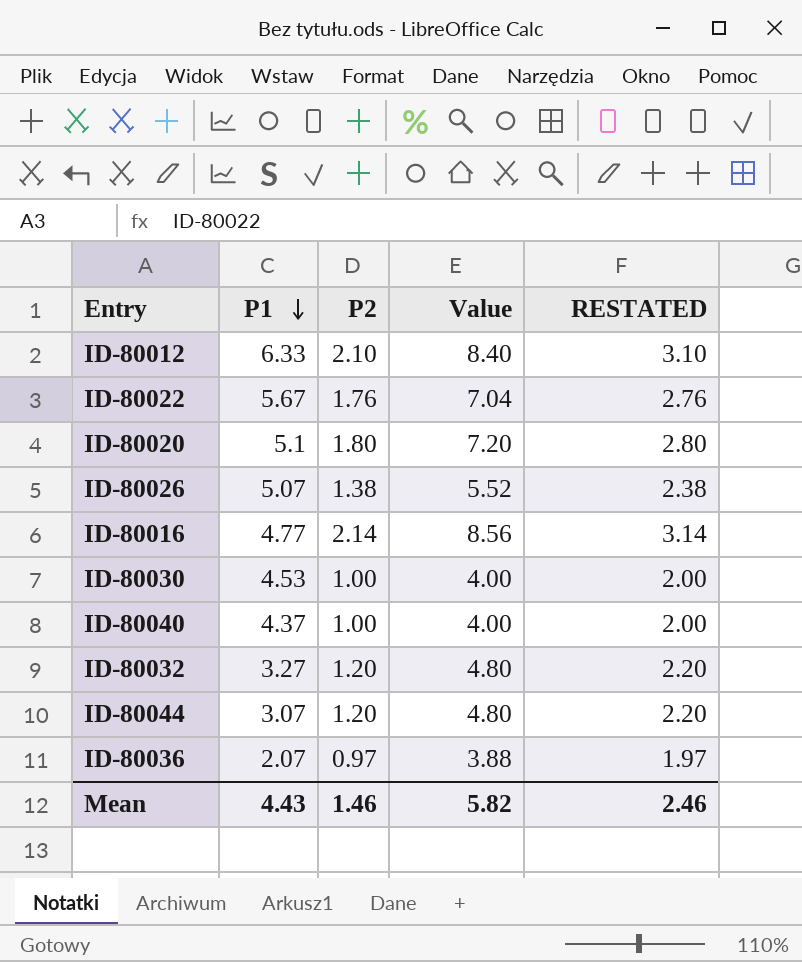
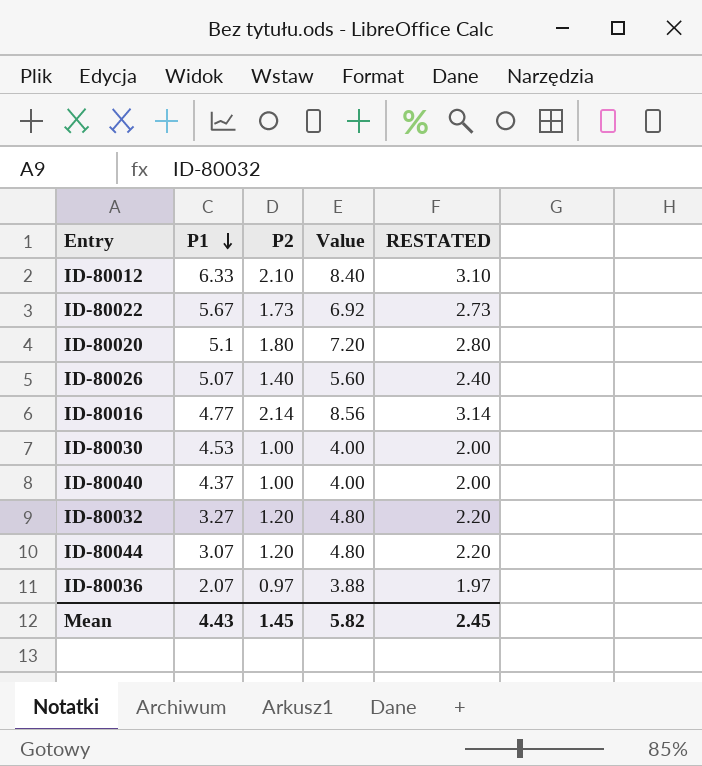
ID-80022 | P2: 1.76 -> 1.73
ID-80022 | Value: 7.04 -> 6.92
ID-80022 | RESTATED: 2.76 -> 2.73
ID-80026 | P2: 1.38 -> 1.40
ID-80026 | Value: 5.52 -> 5.60
ID-80026 | RESTATED: 2.38 -> 2.40
Mean | P2: 1.46 -> 1.45
Mean | RESTATED: 2.46 -> 2.45

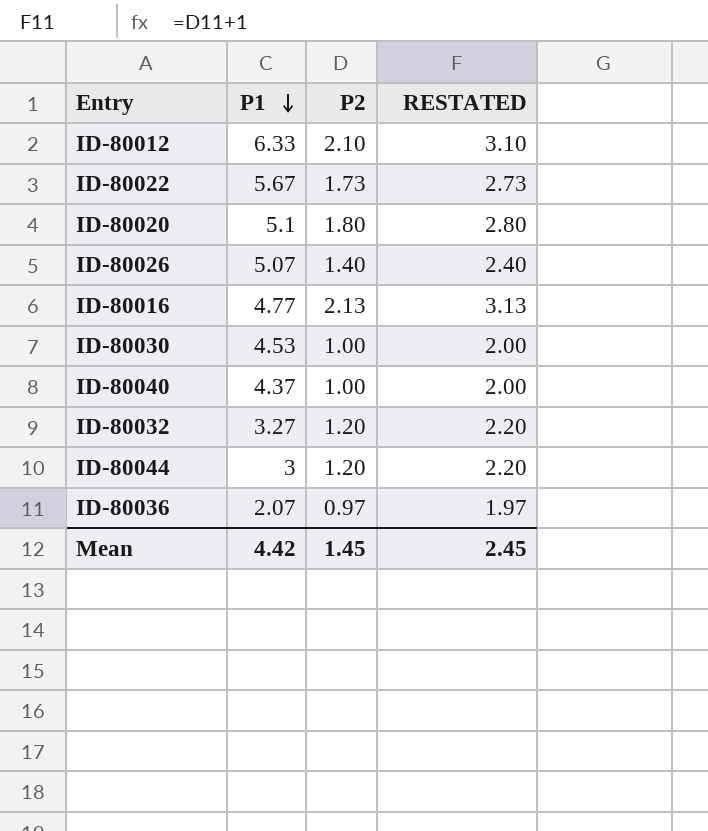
column Value | formula: [P2] * 4 -> none
ID-80016 | P2: 2.14 -> 2.13
ID-80016 | RESTATED: 3.14 -> 3.13
ID-80044 | P1: 3.07 -> 3
Mean | P1: 4.43 -> 4.42

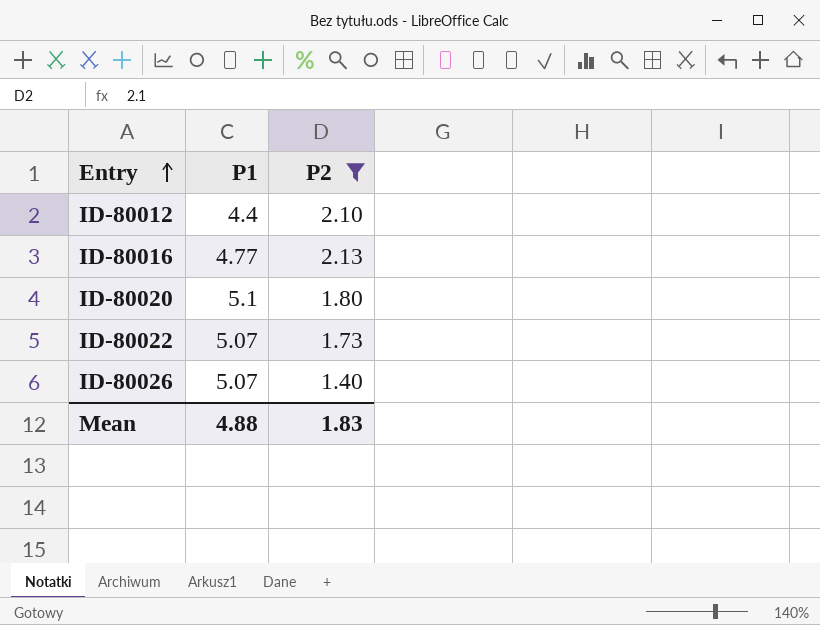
filter: none -> P2 >= 1.40
row order: P1 descending -> Entry ascending
column RESTATED | formula: [P2] + 1 -> none
ID-80012 | P1: 6.33 -> 4.4
ID-80022 | P1: 5.67 -> 5.07
Mean | P1: 4.42 -> 4.88
Mean | P2: 1.45 -> 1.83

